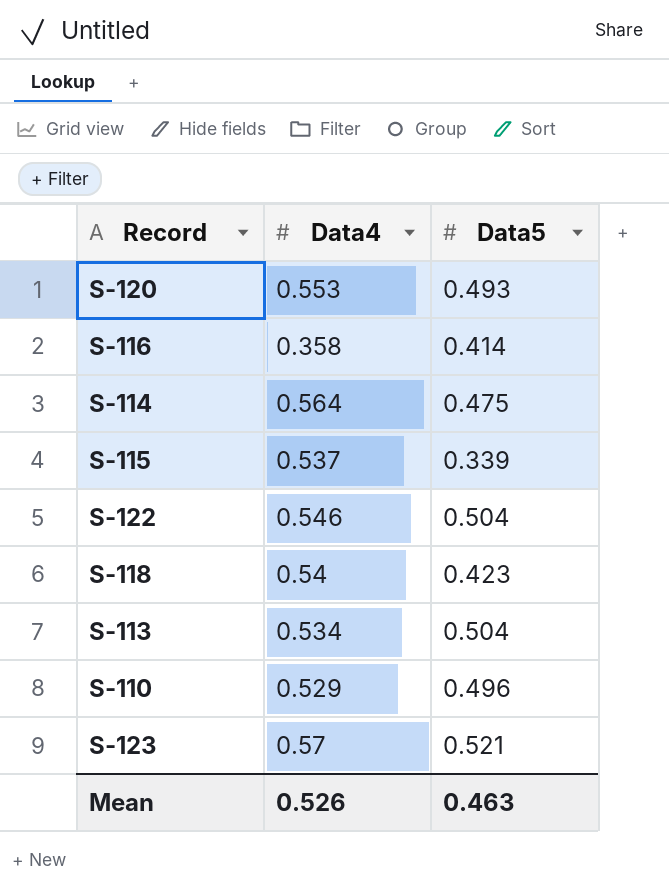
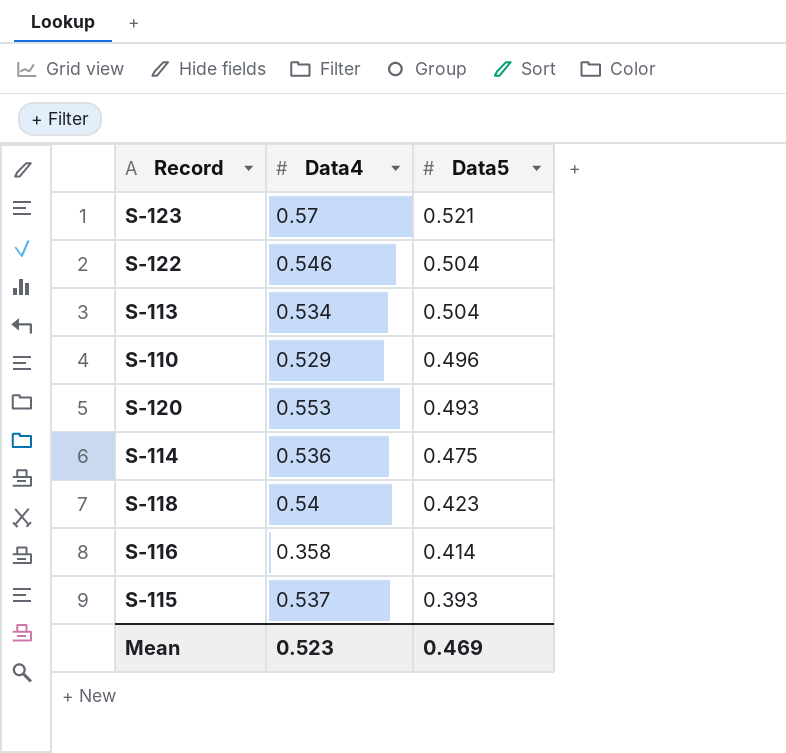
row order: none -> Data5 descending
S-114 | Data4: 0.564 -> 0.536
S-115 | Data5: 0.339 -> 0.393
Mean | Data4: 0.526 -> 0.523
Mean | Data5: 0.463 -> 0.469

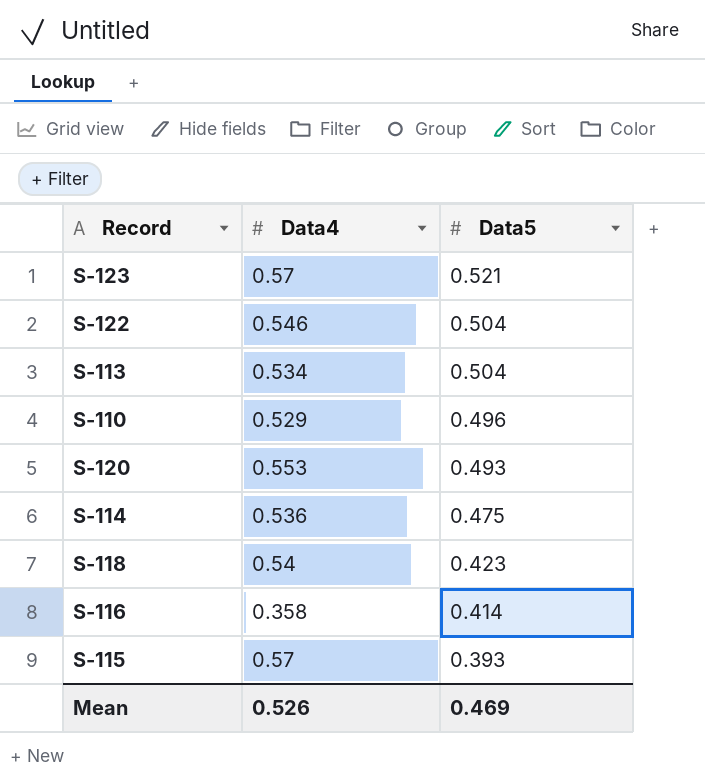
S-115 | Data4: 0.537 -> 0.57
Mean | Data4: 0.523 -> 0.526

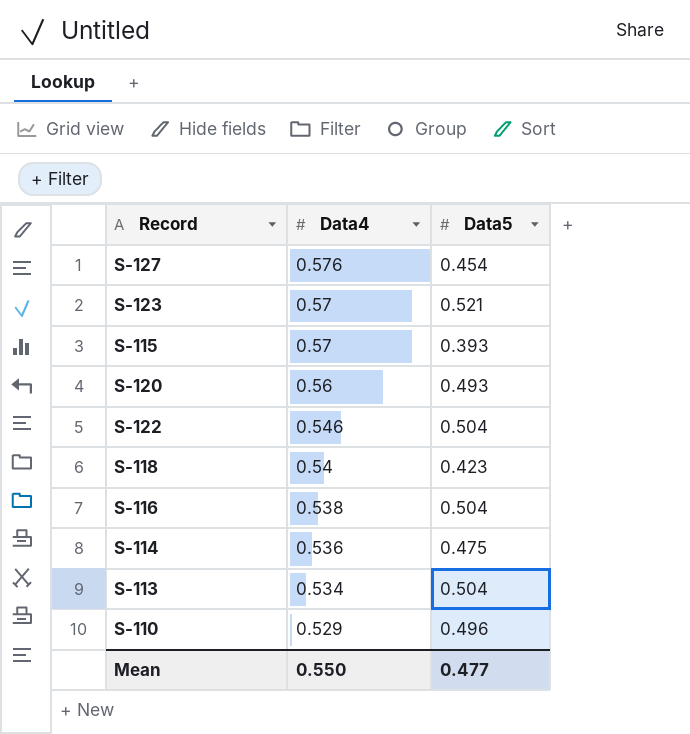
row order: Data5 descending -> Data4 descending
row S-127: none -> 0.576 | 0.454
S-120 | Data4: 0.553 -> 0.56
S-116 | Data4: 0.358 -> 0.538
S-116 | Data5: 0.414 -> 0.504
Mean | Data4: 0.526 -> 0.550
Mean | Data5: 0.469 -> 0.477

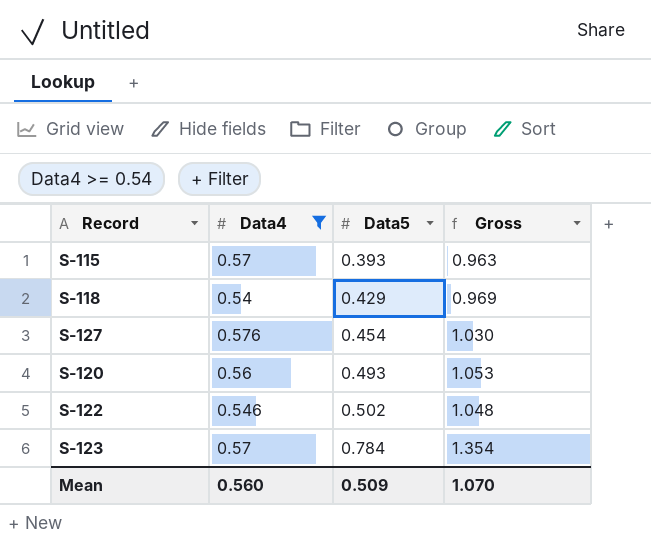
filter: none -> Data4 >= 0.54
row order: Data4 descending -> Data5 ascending
column Gross | formula: none -> [Data4] + [Data5]
S-118 | Data5: 0.423 -> 0.429
S-122 | Data5: 0.504 -> 0.502
S-123 | Data5: 0.521 -> 0.784
Mean | Data4: 0.550 -> 0.560
Mean | Data5: 0.477 -> 0.509

